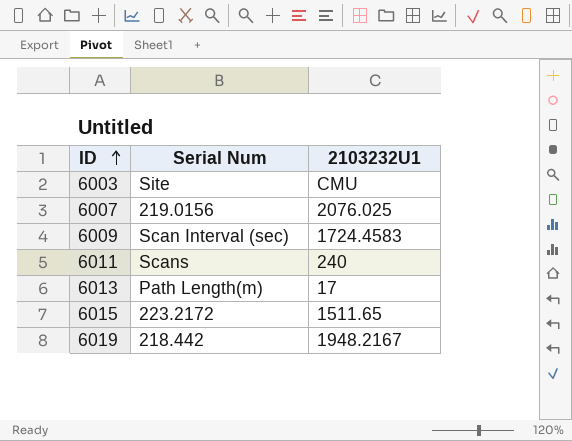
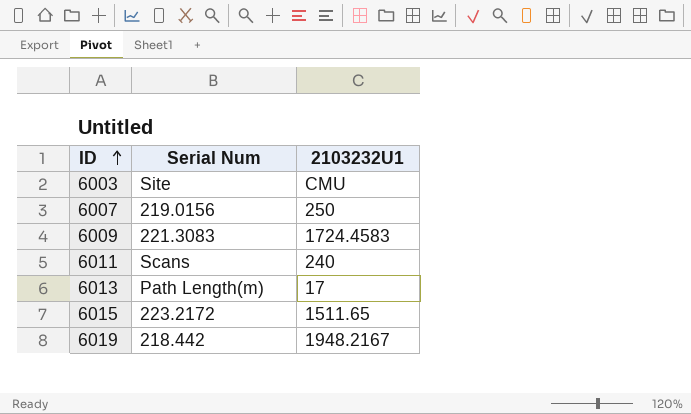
6007 | 2103232U1: 2076.025 -> 250
6009 | Serial Num: Scan Interval (sec) -> 221.3083

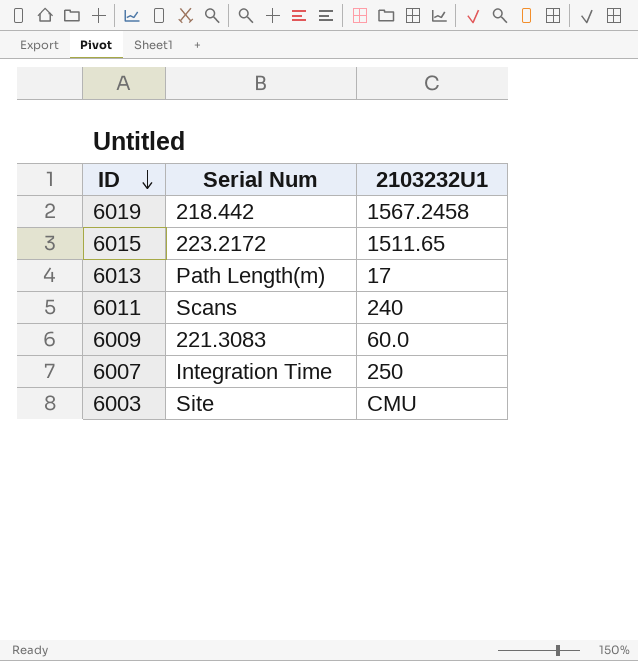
row order: ID ascending -> ID descending
6019 | 2103232U1: 1948.2167 -> 1567.2458
6009 | 2103232U1: 1724.4583 -> 60.0
6007 | Serial Num: 219.0156 -> Integration Time

